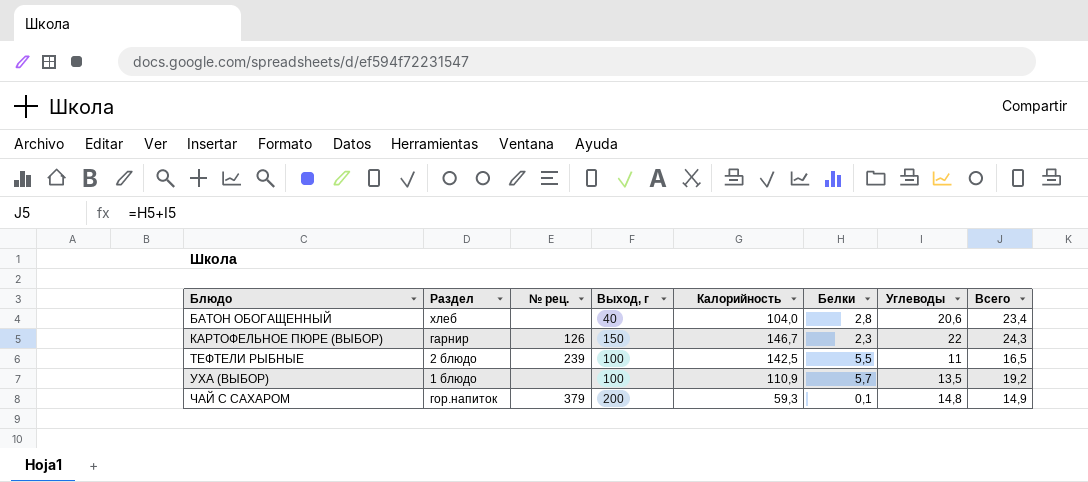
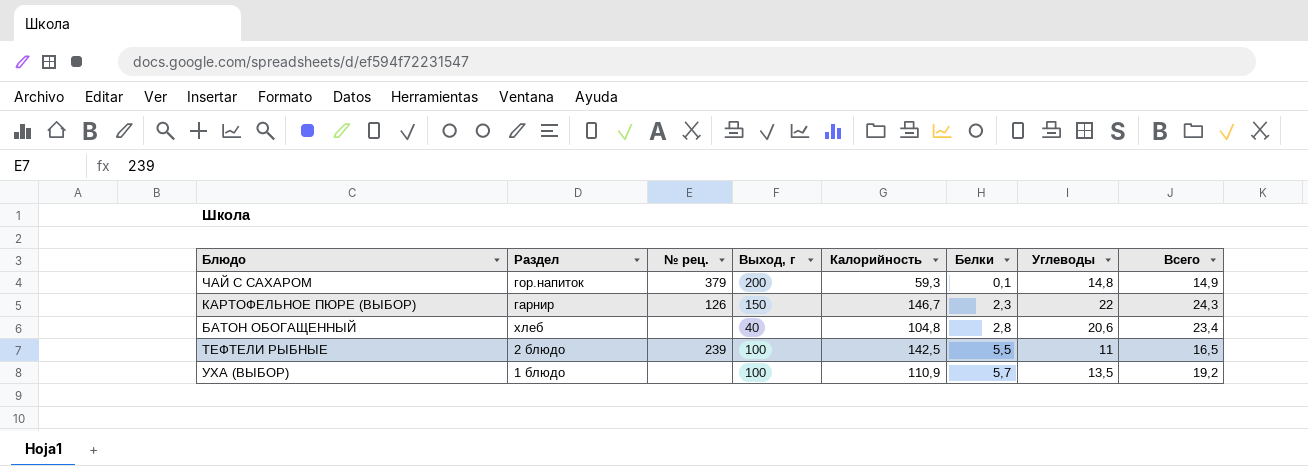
row order: Блюдо ascending -> Белки ascending
БАТОН ОБОГАЩЕННЫЙ | Калорийность: 104,0 -> 104,8

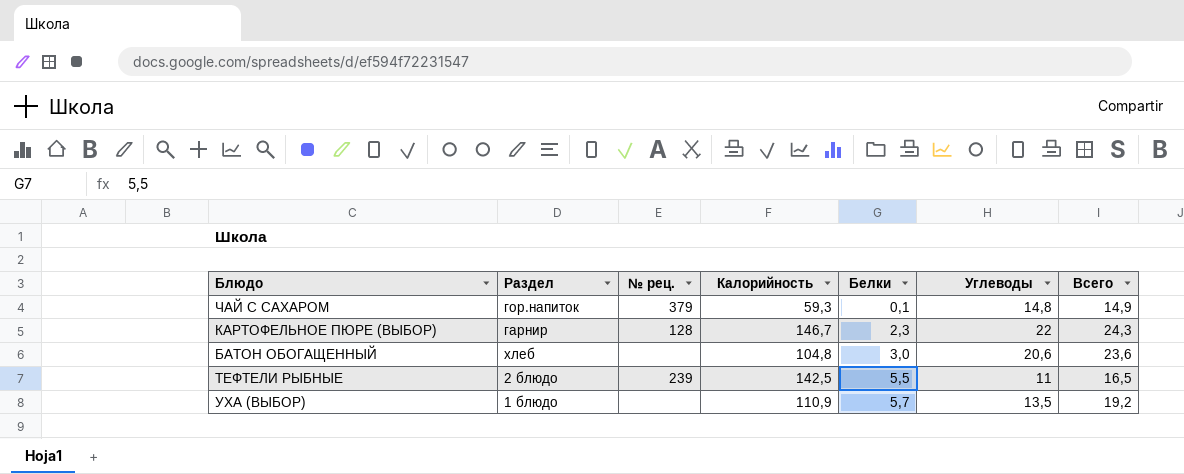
column Выход, г | position: 4 -> none
КАРТОФЕЛЬНОЕ ПЮРЕ (ВЫБОР) | № рец.: 126 -> 128
БАТОН ОБОГАЩЕННЫЙ | Белки: 2,8 -> 3,0
БАТОН ОБОГАЩЕННЫЙ | Всего: 23,4 -> 23,6

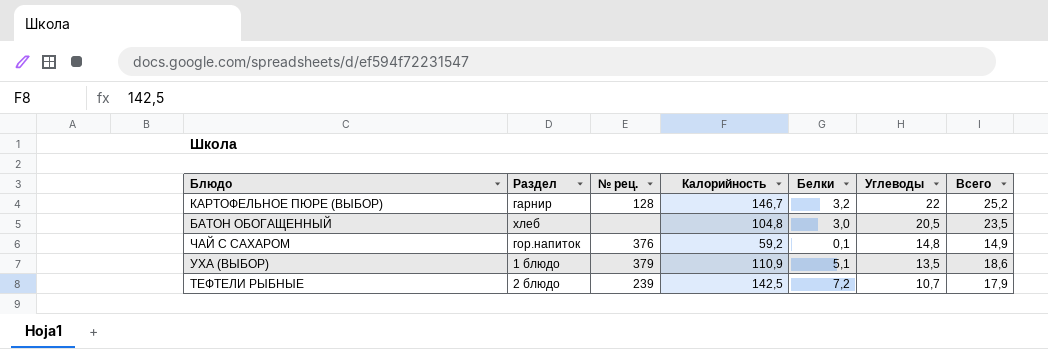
row order: Белки ascending -> Углеводы descending
КАРТОФЕЛЬНОЕ ПЮРЕ (ВЫБОР) | Белки: 2,3 -> 3,2
КАРТОФЕЛЬНОЕ ПЮРЕ (ВЫБОР) | Всего: 24,3 -> 25,2
БАТОН ОБОГАЩЕННЫЙ | Углеводы: 20,6 -> 20,5
БАТОН ОБОГАЩЕННЫЙ | Всего: 23,6 -> 23,5
ЧАЙ С САХАРОМ | № рец.: 379 -> 376
ЧАЙ С САХАРОМ | Калорийность: 59,3 -> 59,2
УХА (ВЫБОР) | № рец.: none -> 379
УХА (ВЫБОР) | Белки: 5,7 -> 5,1
УХА (ВЫБОР) | Всего: 19,2 -> 18,6
ТЕФТЕЛИ РЫБНЫЕ | Белки: 5,5 -> 7,2
ТЕФТЕЛИ РЫБНЫЕ | Углеводы: 11 -> 10,7
ТЕФТЕЛИ РЫБНЫЕ | Всего: 16,5 -> 17,9

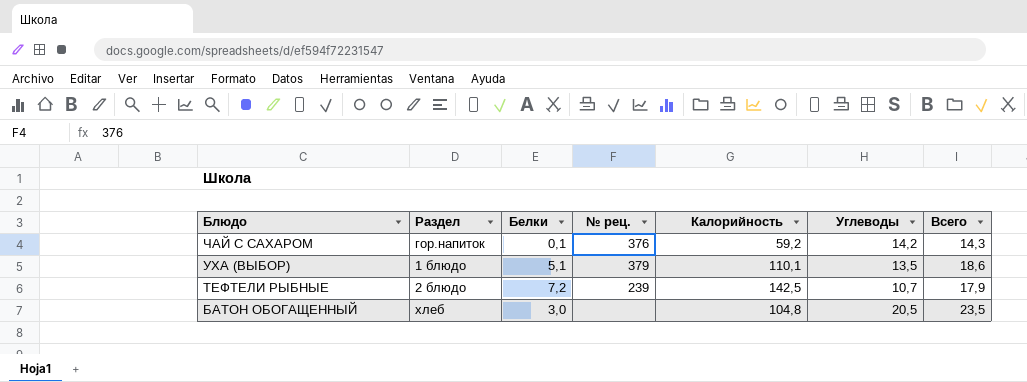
row order: Углеводы descending -> Блюдо descending
column Белки | position: 5 -> 3
row КАРТОФЕЛЬНОЕ ПЮРЕ (ВЫБОР): гарнир | 128 | 146,7 | 3,2 | 22 | 25,2 -> none
ЧАЙ С САХАРОМ | Углеводы: 14,8 -> 14,2
ЧАЙ С САХАРОМ | Всего: 14,9 -> 14,3
УХА (ВЫБОР) | Калорийность: 110,9 -> 110,1

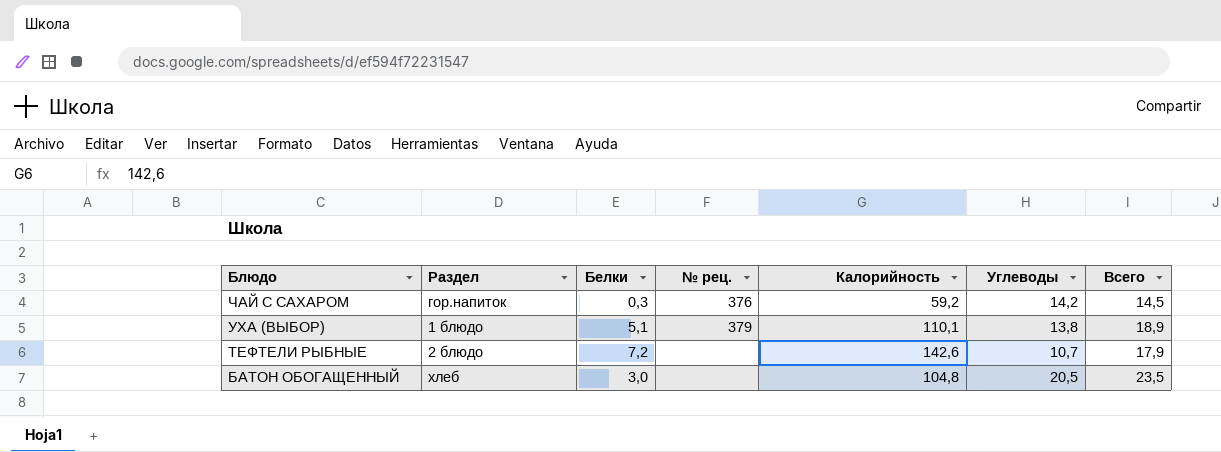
ЧАЙ С САХАРОМ | Белки: 0,1 -> 0,3
ЧАЙ С САХАРОМ | Всего: 14,3 -> 14,5
УХА (ВЫБОР) | Углеводы: 13,5 -> 13,8
УХА (ВЫБОР) | Всего: 18,6 -> 18,9
ТЕФТЕЛИ РЫБНЫЕ | № рец.: 239 -> none
ТЕФТЕЛИ РЫБНЫЕ | Калорийность: 142,5 -> 142,6

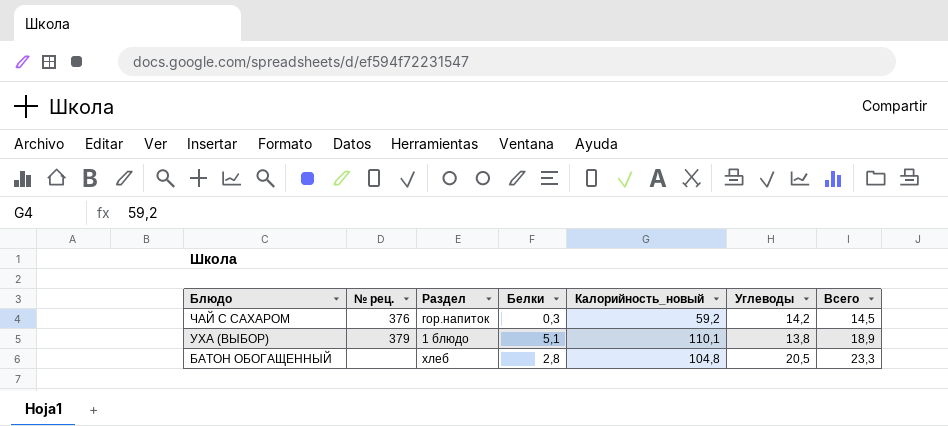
column № рец. | position: 4 -> 2
column name: Калорийность -> Калорийность_новый
row ТЕФТЕЛИ РЫБНЫЕ: 2 блюдо | 7,2 | none | 142,6 | 10,7 | 17,9 -> none
БАТОН ОБОГАЩЕННЫЙ | Белки: 3,0 -> 2,8
БАТОН ОБОГАЩЕННЫЙ | Всего: 23,5 -> 23,3

